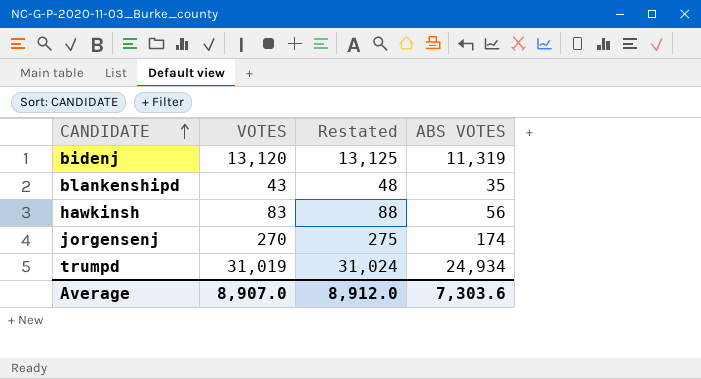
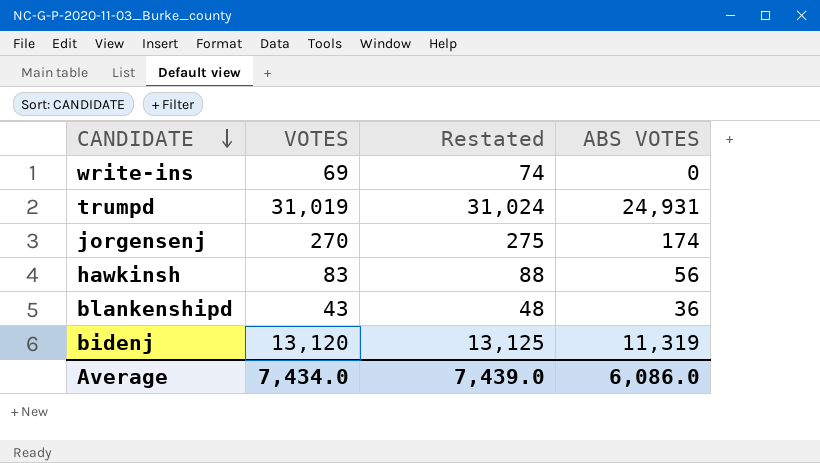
row order: CANDIDATE ascending -> CANDIDATE descending
row write-ins: none -> 69 | 74 | 0
trumpd | ABS VOTES: 24,934 -> 24,931
blankenshipd | ABS VOTES: 35 -> 36
Average | VOTES: 8,907.0 -> 7,434.0
Average | Restated: 8,912.0 -> 7,439.0
Average | ABS VOTES: 7,303.6 -> 6,086.0

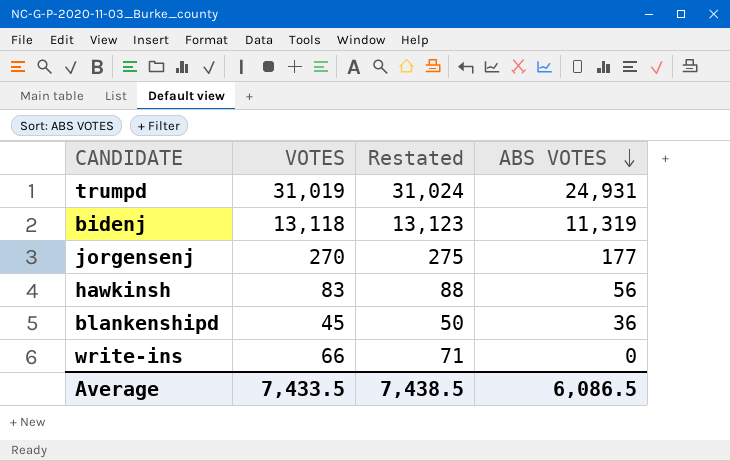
row order: CANDIDATE descending -> ABS VOTES descending
bidenj | VOTES: 13,120 -> 13,118
bidenj | Restated: 13,125 -> 13,123
jorgensenj | ABS VOTES: 174 -> 177
blankenshipd | VOTES: 43 -> 45
blankenshipd | Restated: 48 -> 50
write-ins | VOTES: 69 -> 66
write-ins | Restated: 74 -> 71
Average | VOTES: 7,434.0 -> 7,433.5
Average | Restated: 7,439.0 -> 7,438.5
Average | ABS VOTES: 6,086.0 -> 6,086.5

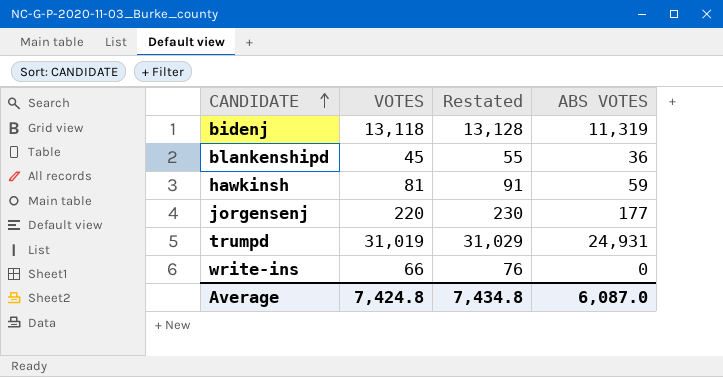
row order: ABS VOTES descending -> CANDIDATE ascending
column Restated | formula: [VOTES] + 5 -> [VOTES] + 10
hawkinsh | VOTES: 83 -> 81
hawkinsh | ABS VOTES: 56 -> 59
jorgensenj | VOTES: 270 -> 220
Average | VOTES: 7,433.5 -> 7,424.8
Average | Restated: 7,438.5 -> 7,434.8
Average | ABS VOTES: 6,086.5 -> 6,087.0

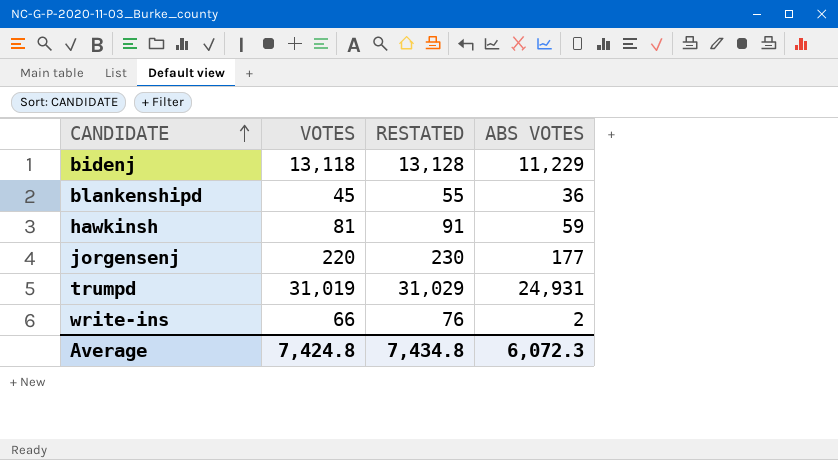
column name: Restated -> RESTATED
bidenj | ABS VOTES: 11,319 -> 11,229
write-ins | ABS VOTES: 0 -> 2
Average | ABS VOTES: 6,087.0 -> 6,072.3

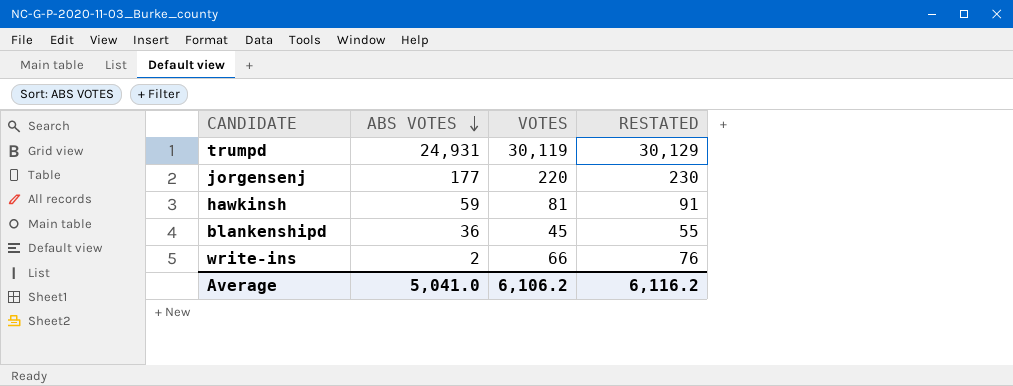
row order: CANDIDATE ascending -> ABS VOTES descending
column ABS VOTES | position: 4 -> 2
row bidenj: 13,118 | 13,128 | 11,229 -> none
trumpd | VOTES: 31,019 -> 30,119
trumpd | RESTATED: 31,029 -> 30,129
Average | ABS VOTES: 6,072.3 -> 5,041.0
Average | VOTES: 7,424.8 -> 6,106.2
Average | RESTATED: 7,434.8 -> 6,116.2

